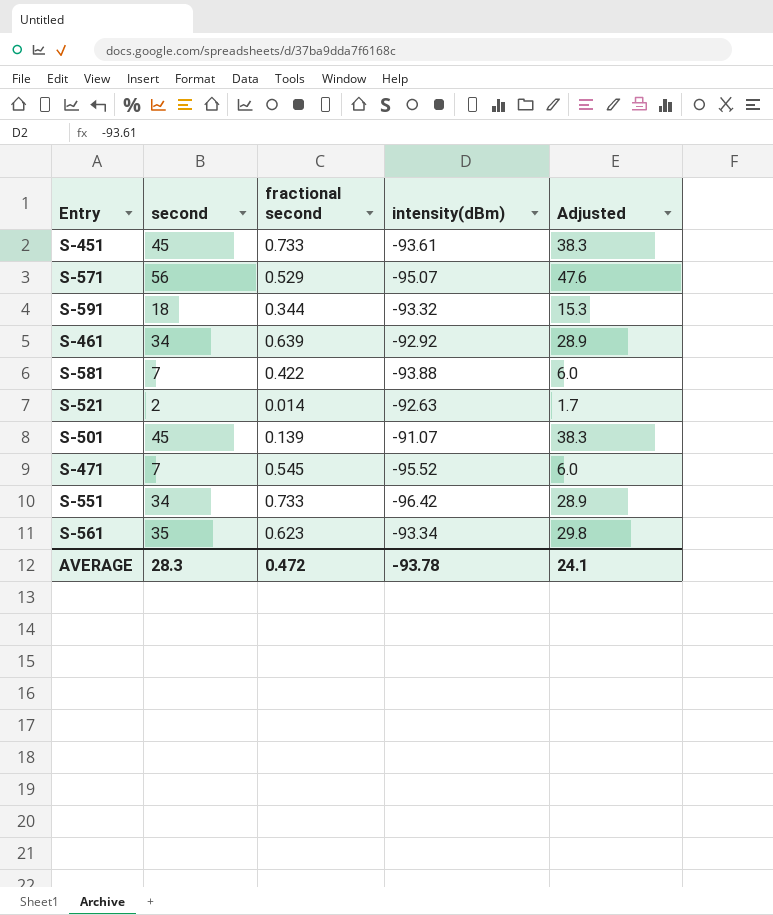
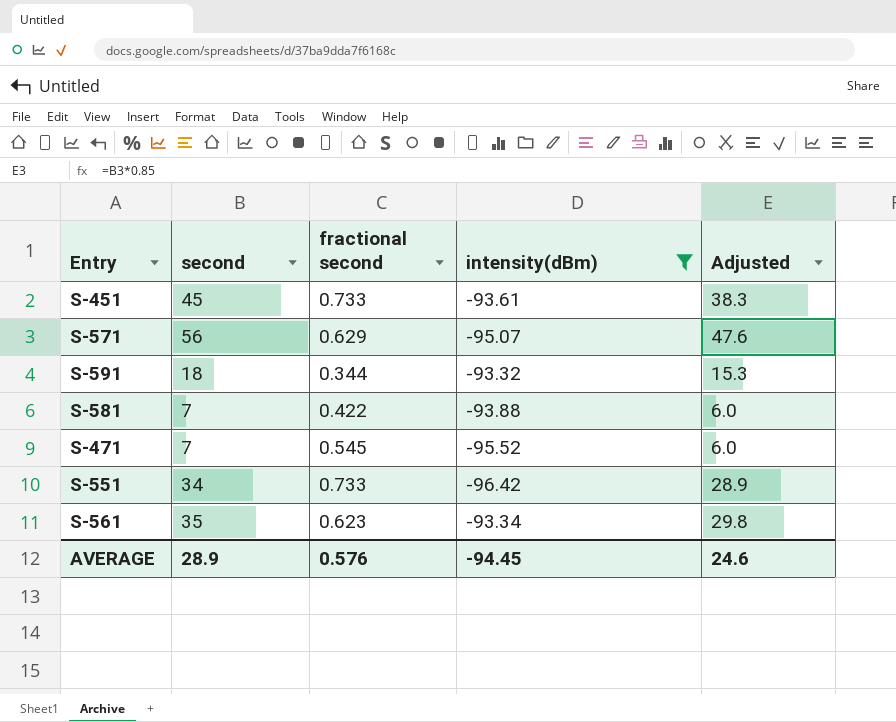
filter: none -> intensity(dBm) <= -93.32
S-571 | fractional second: 0.529 -> 0.629
AVERAGE | second: 28.3 -> 28.9
AVERAGE | fractional second: 0.472 -> 0.576
AVERAGE | intensity(dBm): -93.78 -> -94.45
AVERAGE | Adjusted: 24.1 -> 24.6

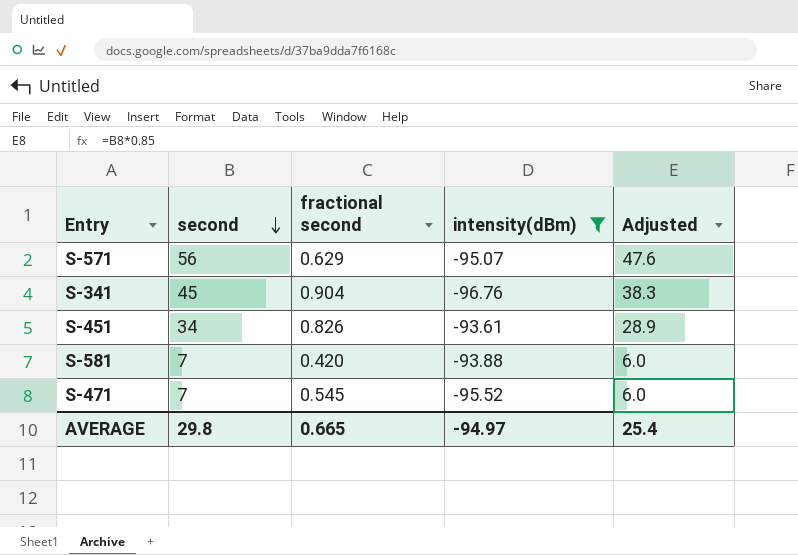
row order: none -> second descending
row S-591: 18 | 0.344 | -93.32 | 15.3 -> none
row S-551: 34 | 0.733 | -96.42 | 28.9 -> none
row S-561: 35 | 0.623 | -93.34 | 29.8 -> none
row S-341: none -> 45 | 0.904 | -96.76 | 38.3
S-451 | second: 45 -> 34
S-451 | fractional second: 0.733 -> 0.826
S-451 | Adjusted: 38.3 -> 28.9
S-581 | fractional second: 0.422 -> 0.420
AVERAGE | second: 28.9 -> 29.8
AVERAGE | fractional second: 0.576 -> 0.665
AVERAGE | intensity(dBm): -94.45 -> -94.97
AVERAGE | Adjusted: 24.6 -> 25.4

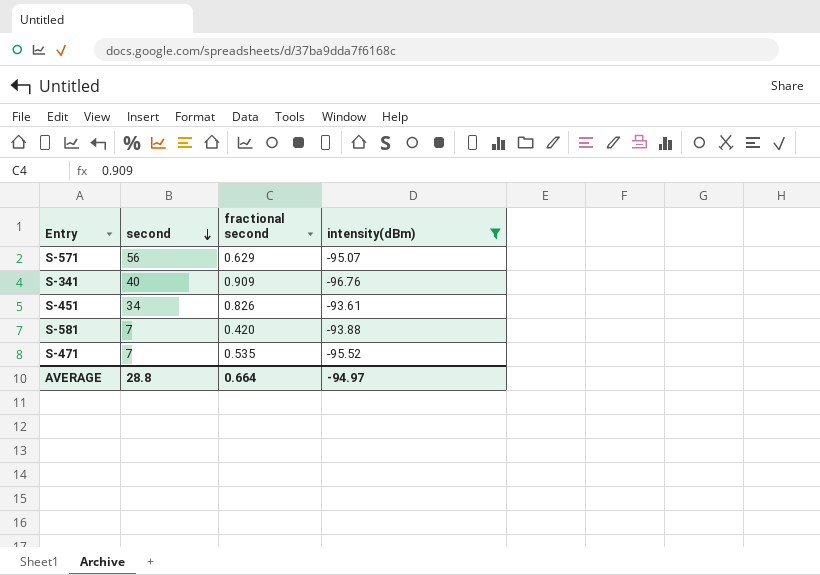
column Adjusted | formula: [second] * 0.85 -> none
S-341 | second: 45 -> 40
S-341 | fractional second: 0.904 -> 0.909
S-471 | fractional second: 0.545 -> 0.535
AVERAGE | second: 29.8 -> 28.8
AVERAGE | fractional second: 0.665 -> 0.664

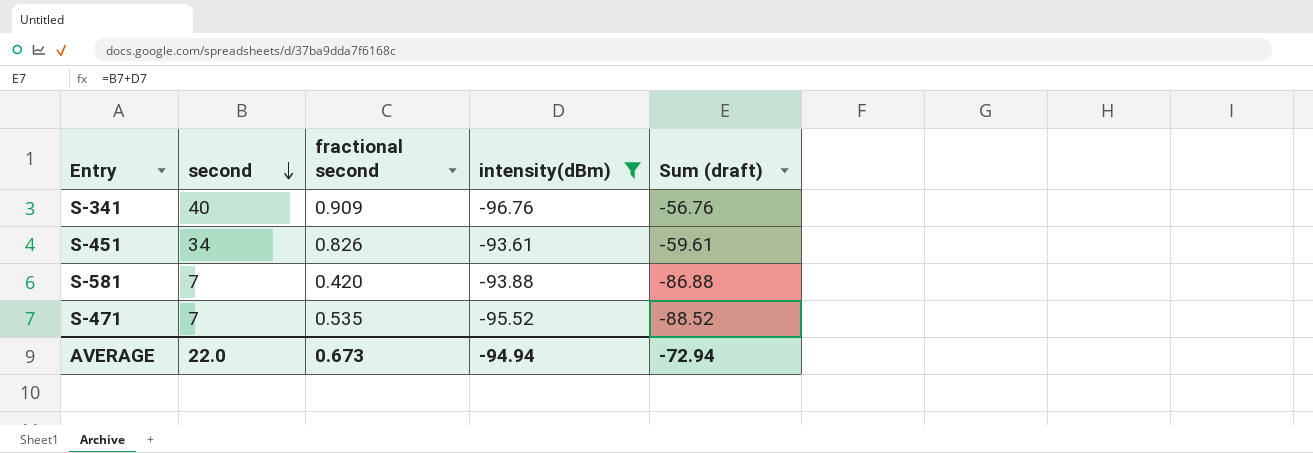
column Sum (draft) | formula: none -> [second] + [intensity(dBm)]
row S-571: 56 | 0.629 | -95.07 -> none
AVERAGE | second: 28.8 -> 22.0
AVERAGE | fractional second: 0.664 -> 0.673
AVERAGE | intensity(dBm): -94.97 -> -94.94

